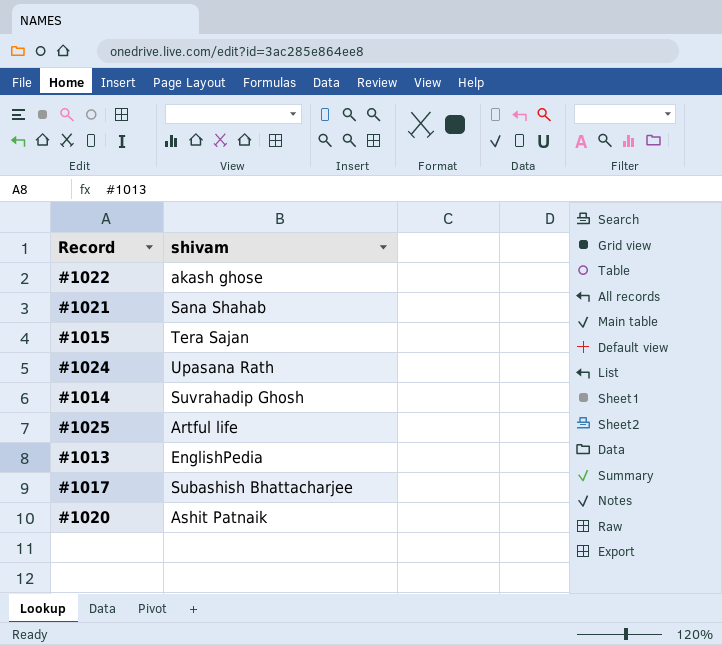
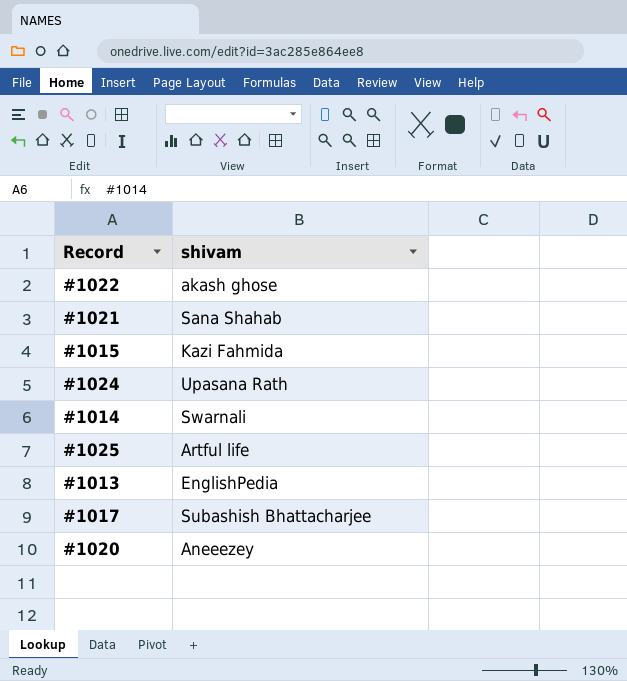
#1015 | shivam: Tera Sajan -> Kazi Fahmida
#1014 | shivam: Suvrahadip Ghosh -> Swarnali
#1020 | shivam: Ashit Patnaik -> Aneeezey

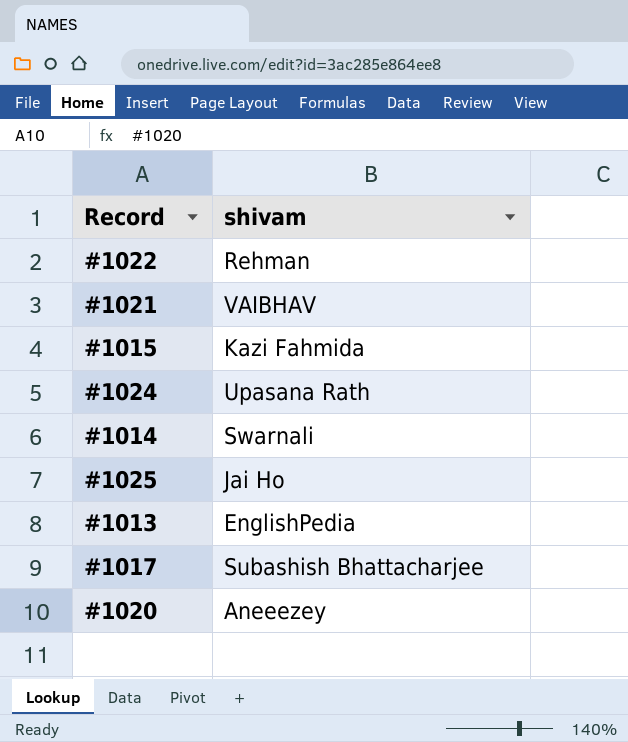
#1022 | shivam: akash ghose -> Rehman
#1021 | shivam: Sana Shahab -> VAIBHAV
#1025 | shivam: Artful life -> Jai Ho

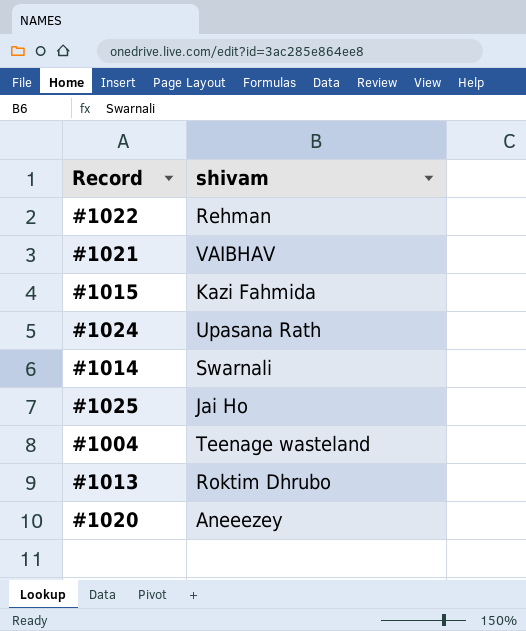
row #1017: Subashish Bhattacharjee -> none
row #1004: none -> Teenage wasteland
#1013 | shivam: EnglishPedia -> Roktim Dhrubo

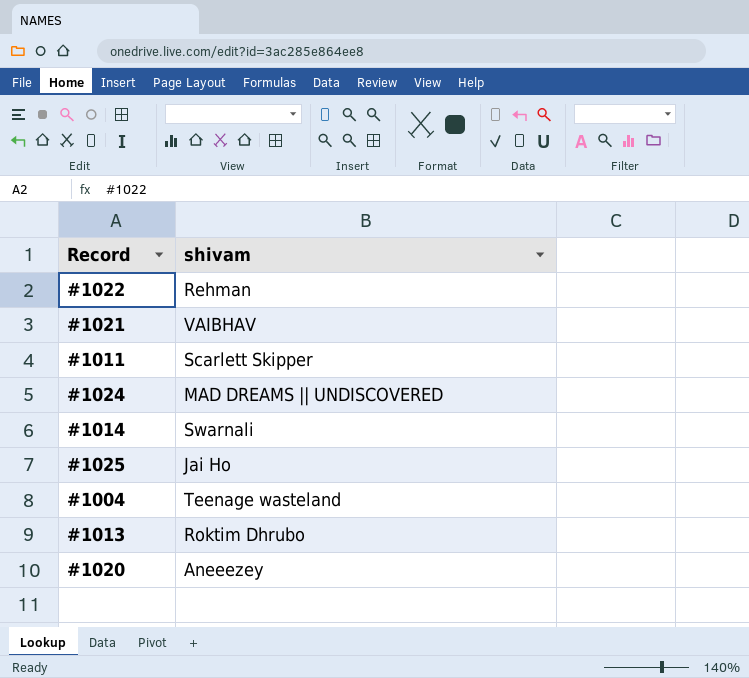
row #1015: Kazi Fahmida -> none
row #1011: none -> Scarlett Skipper
#1024 | shivam: Upasana Rath -> MAD DREAMS || UNDISCOVERED

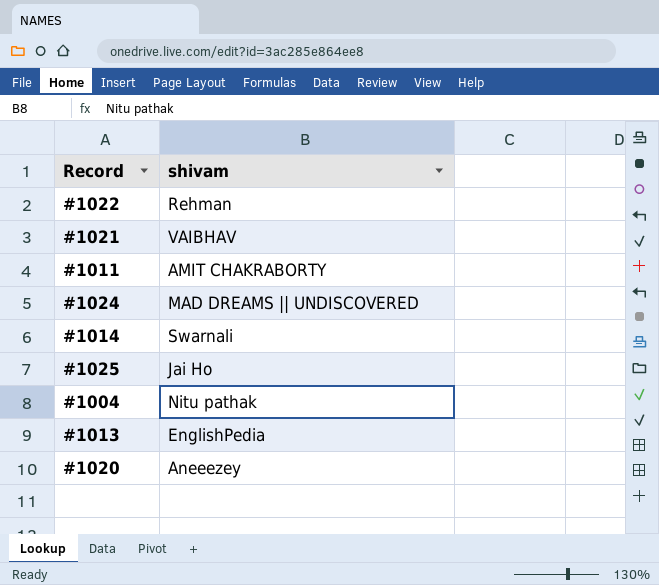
#1011 | shivam: Scarlett Skipper -> AMIT CHAKRABORTY
#1004 | shivam: Teenage wasteland -> Nitu pathak
#1013 | shivam: Roktim Dhrubo -> EnglishPedia

